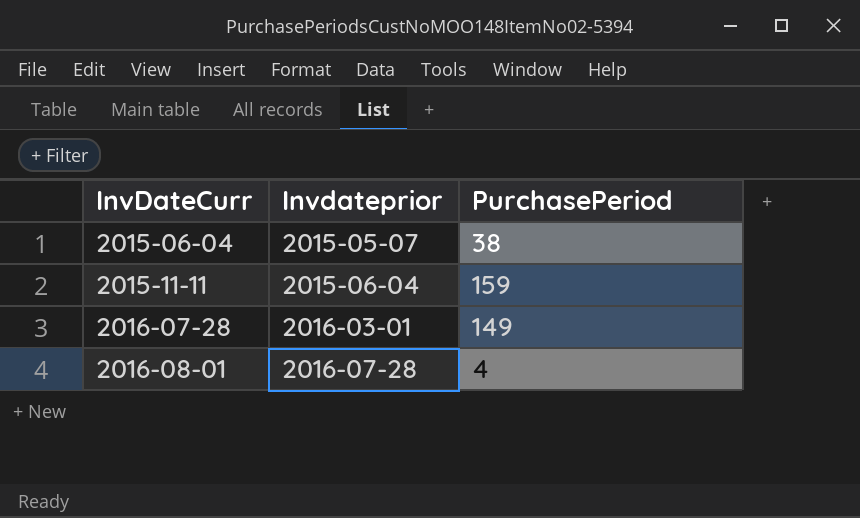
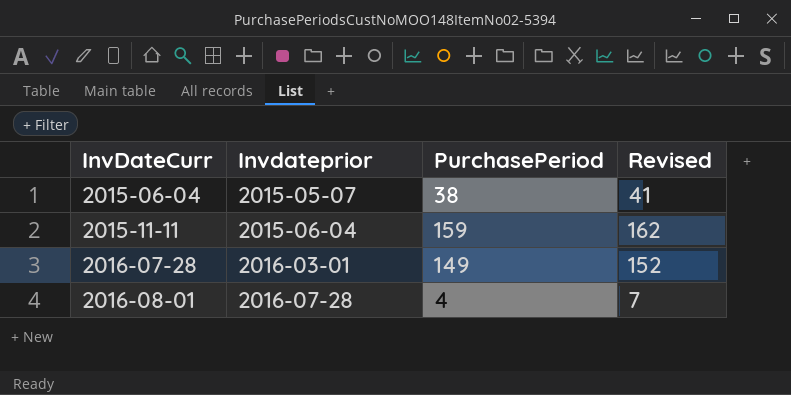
column Revised | formula: none -> [PurchasePeriod] + 3

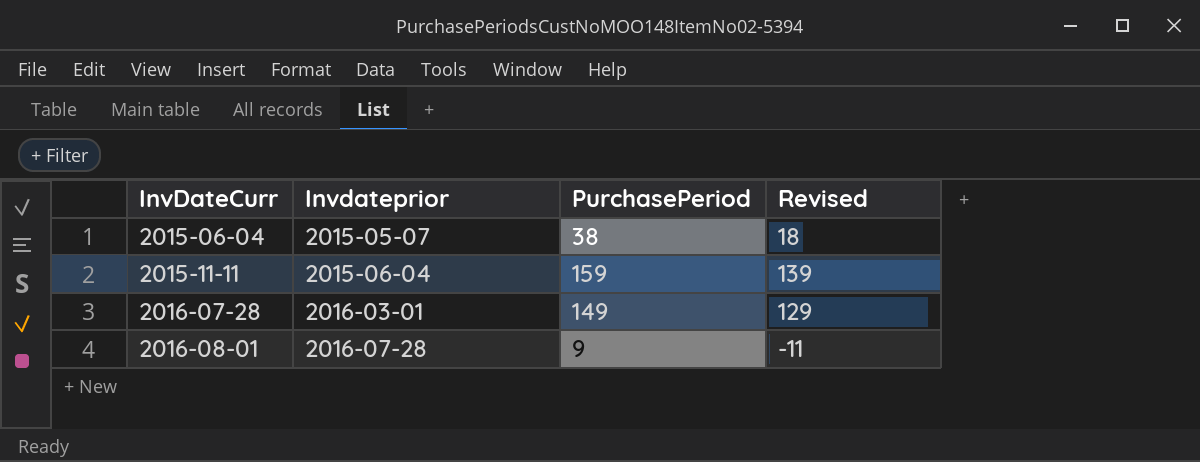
column Revised | formula: [PurchasePeriod] + 3 -> [PurchasePeriod] - 20
2016-08-01 | PurchasePeriod: 4 -> 9

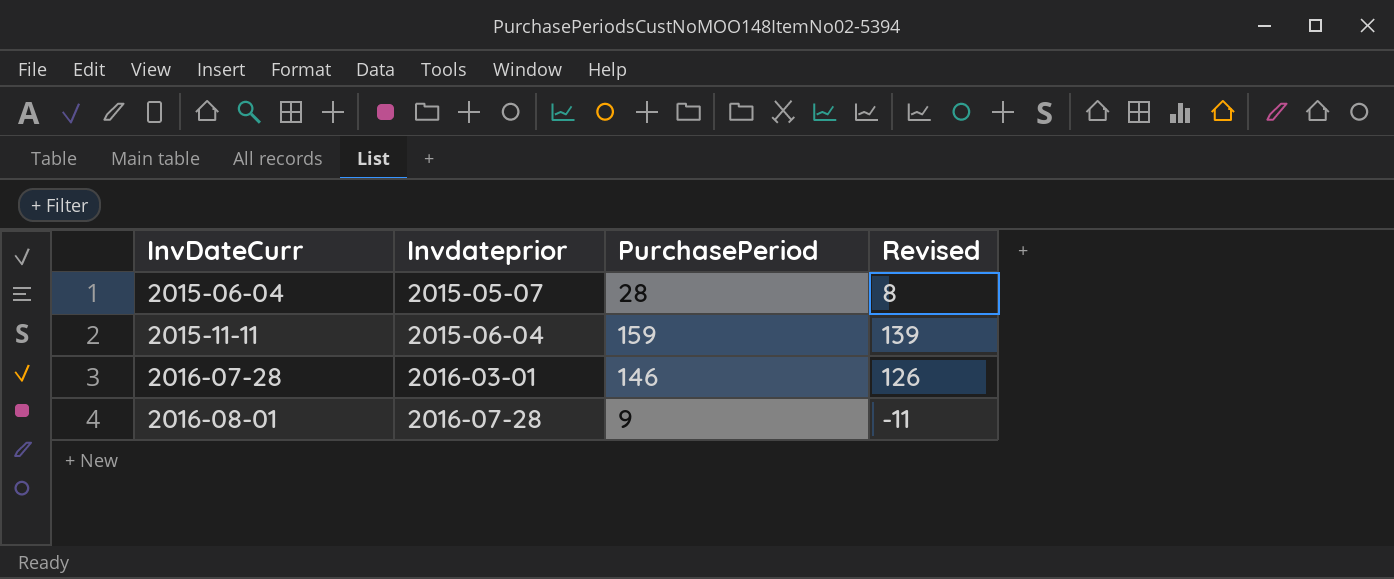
2015-06-04 | PurchasePeriod: 38 -> 28
2015-06-04 | Revised: 18 -> 8
2016-07-28 | PurchasePeriod: 149 -> 146
2016-07-28 | Revised: 129 -> 126

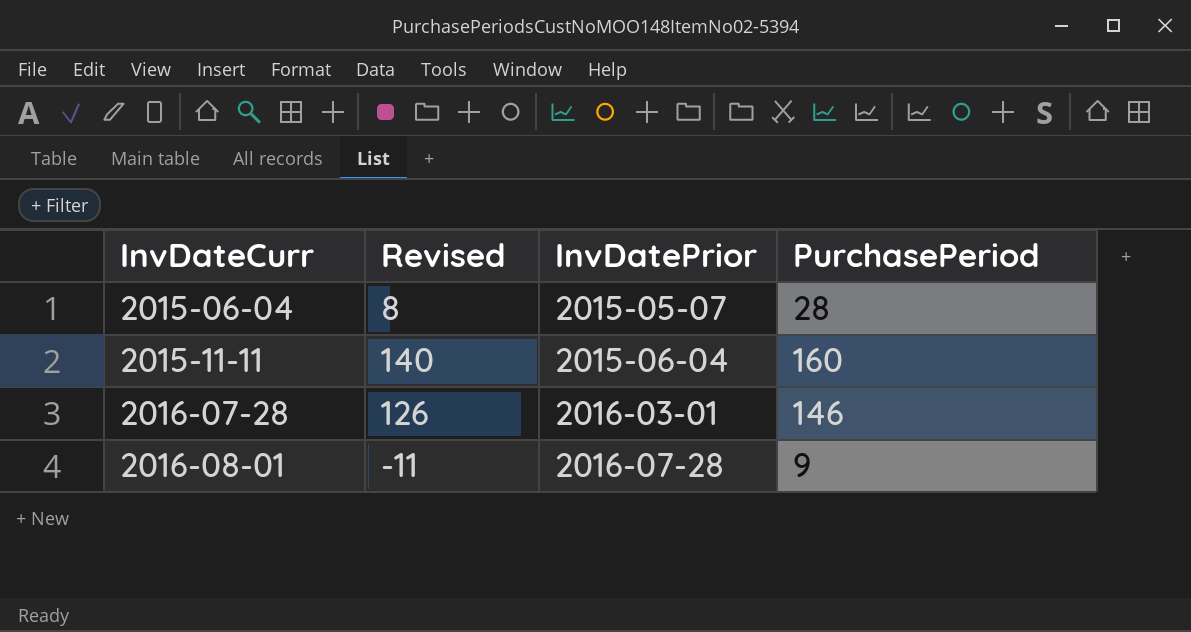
column Revised | position: 4 -> 2
column name: Invdateprior -> InvDatePrior
2015-11-11 | Revised: 139 -> 140
2015-11-11 | PurchasePeriod: 159 -> 160

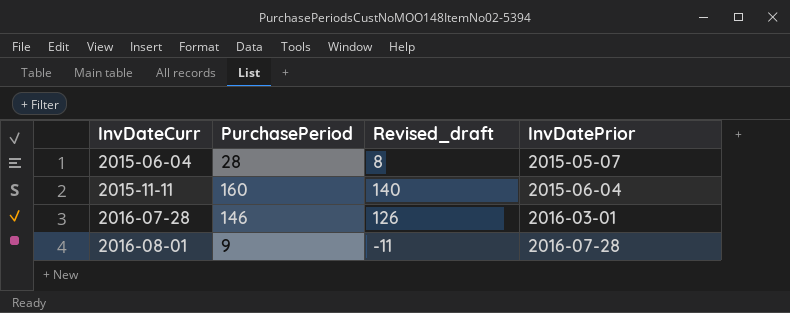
column PurchasePeriod | position: 4 -> 2
column name: Revised -> Revised_draft

